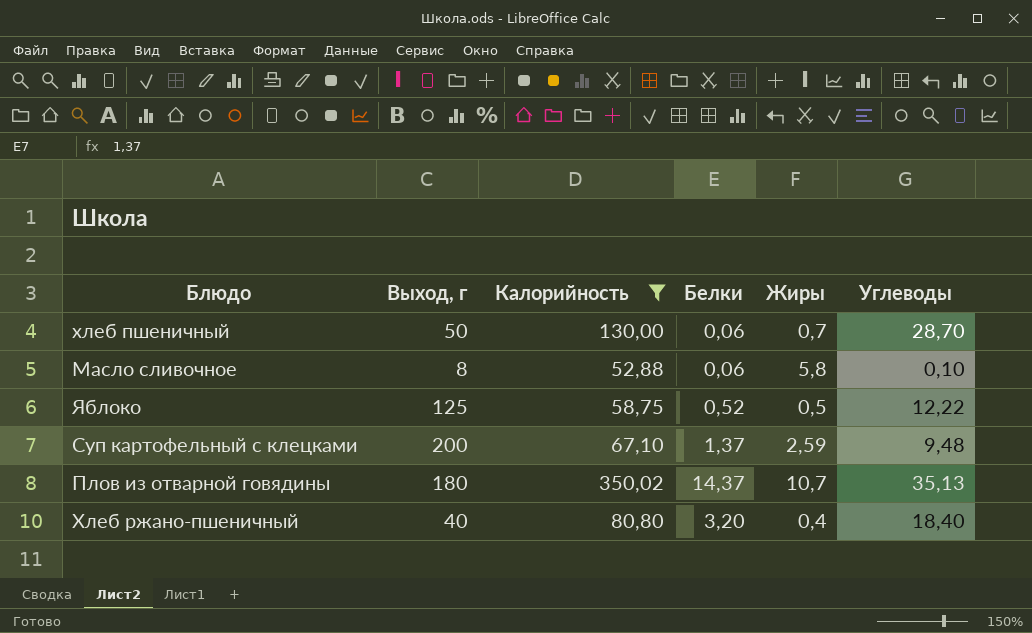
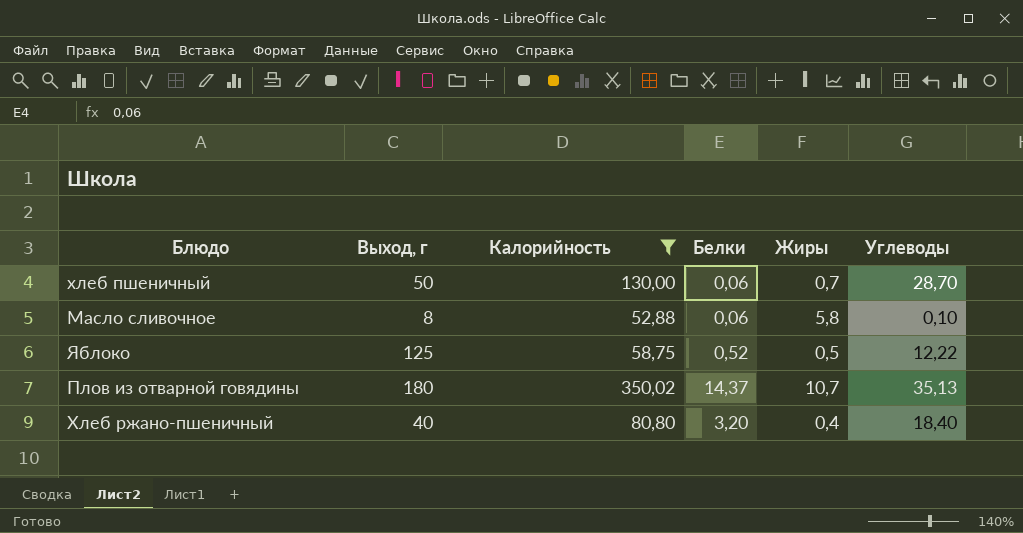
row Суп картофельный с клецками: 200 | 67,10 | 1,37 | 2,59 | 9,48 -> none

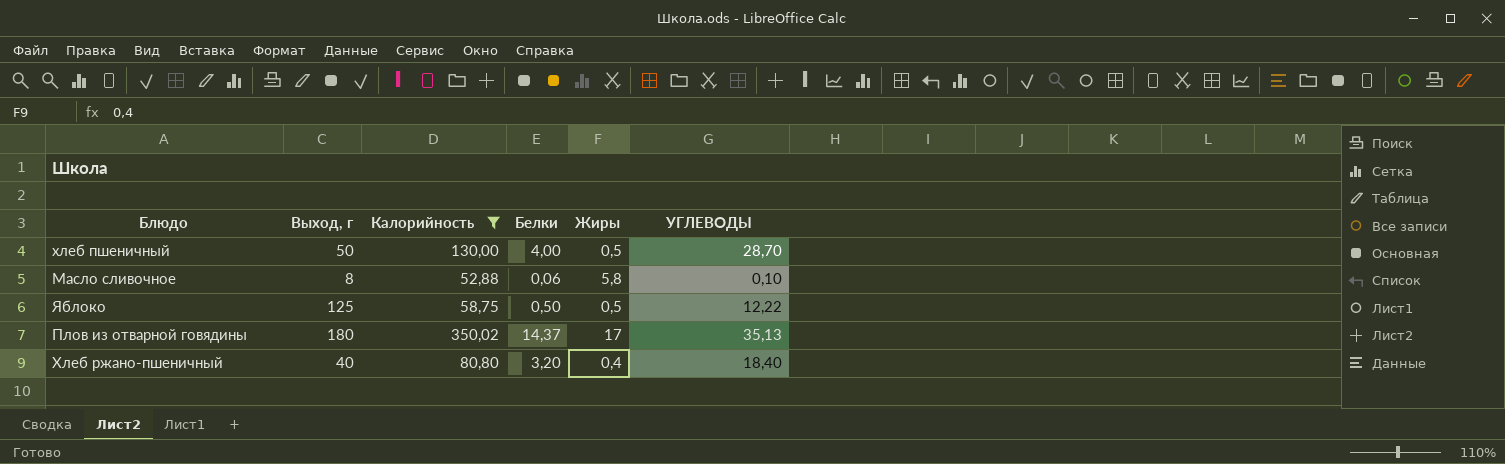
column name: Углеводы -> УГЛЕВОДЫ
хлеб пшеничный | Белки: 0,06 -> 4,00
хлеб пшеничный | Жиры: 0,7 -> 0,5
Яблоко | Белки: 0,52 -> 0,50
Плов из отварной говядины | Жиры: 10,7 -> 17

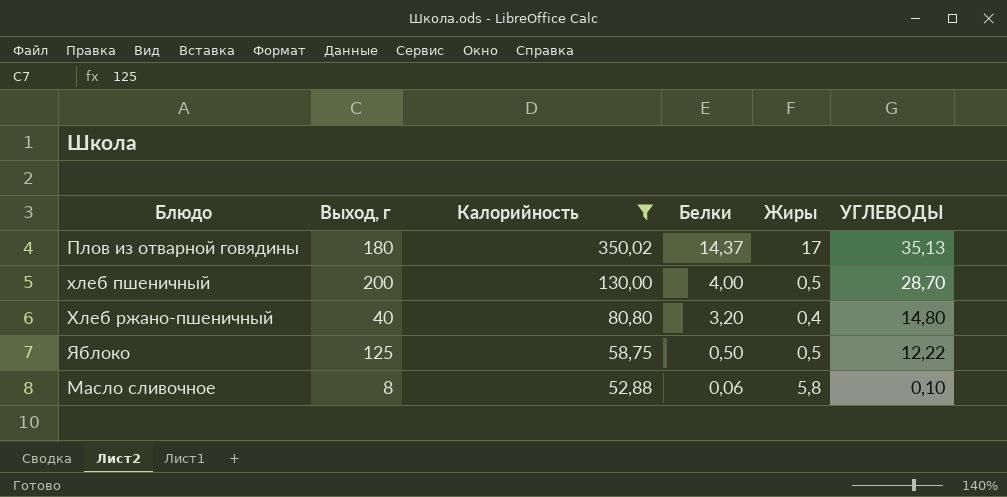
row order: none -> Калорийность descending
хлеб пшеничный | Выход, г: 50 -> 200
Хлеб ржано-пшеничный | УГЛЕВОДЫ: 18,40 -> 14,80

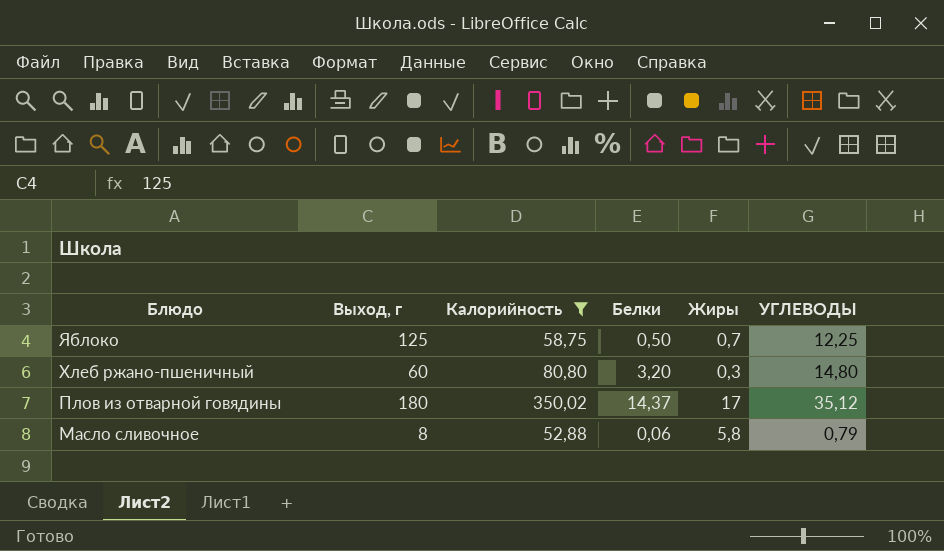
row order: Калорийность descending -> Блюдо descending
row хлеб пшеничный: 200 | 130,00 | 4,00 | 0,5 | 28,70 -> none
Яблоко | Жиры: 0,5 -> 0,7
Яблоко | УГЛЕВОДЫ: 12,22 -> 12,25
Хлеб ржано-пшеничный | Выход, г: 40 -> 60
Хлеб ржано-пшеничный | Жиры: 0,4 -> 0,3
Плов из отварной говядины | УГЛЕВОДЫ: 35,13 -> 35,12
Масло сливочное | УГЛЕВОДЫ: 0,10 -> 0,79

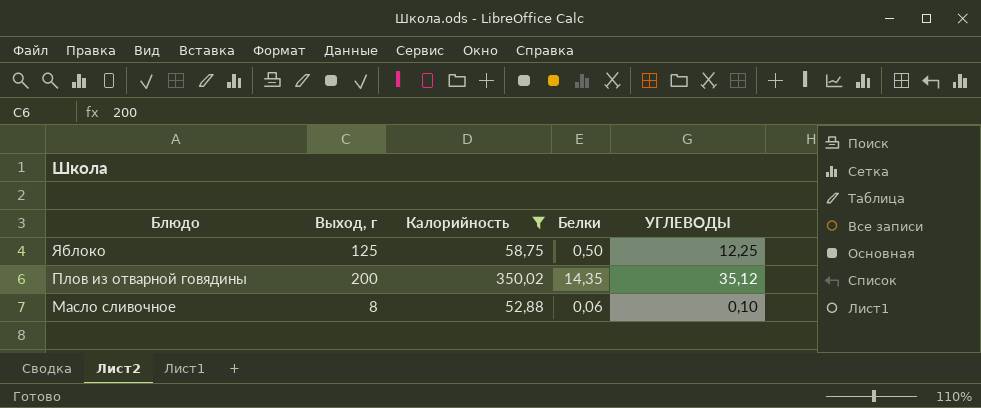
column Жиры | position: 5 -> none
row Хлеб ржано-пшеничный: 60 | 80,80 | 3,20 | 0,3 | 14,80 -> none
Плов из отварной говядины | Выход, г: 180 -> 200
Плов из отварной говядины | Белки: 14,37 -> 14,35
Масло сливочное | УГЛЕВОДЫ: 0,79 -> 0,10

